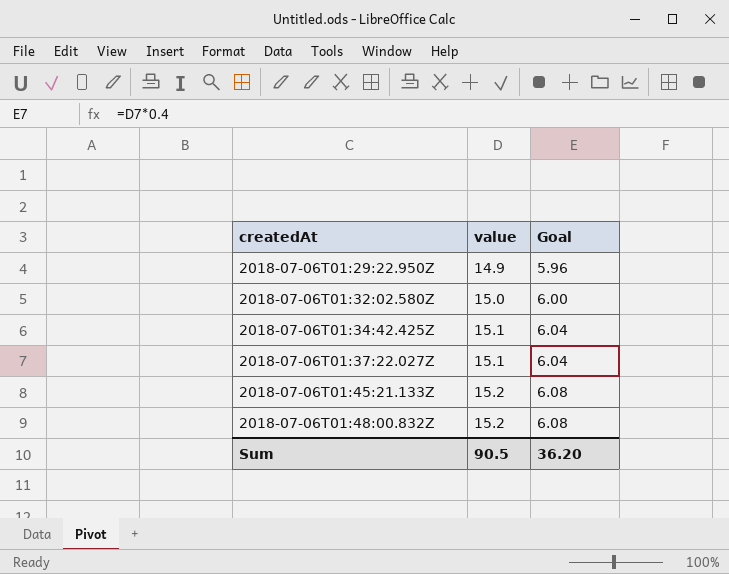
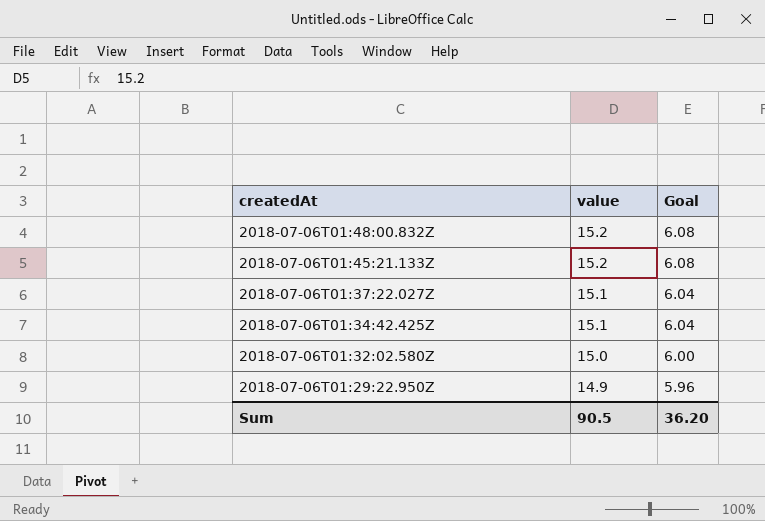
row order: createdAt ascending -> createdAt descending

